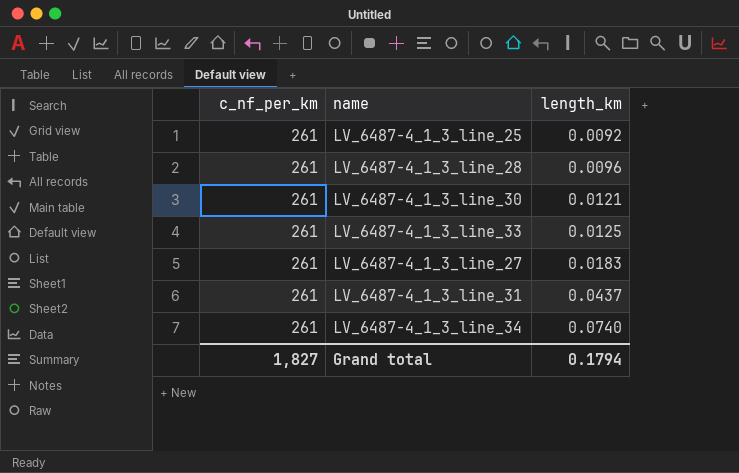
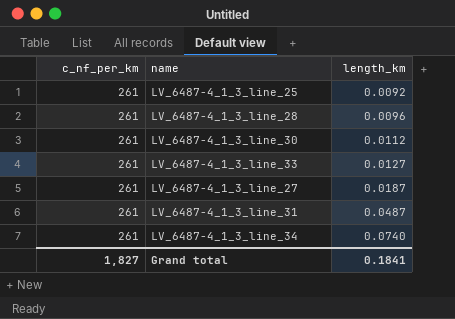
LV_6487-4_1_3_line_30 | length_km: 0.0121 -> 0.0112
LV_6487-4_1_3_line_33 | length_km: 0.0125 -> 0.0127
LV_6487-4_1_3_line_27 | length_km: 0.0183 -> 0.0187
LV_6487-4_1_3_line_31 | length_km: 0.0437 -> 0.0487
Grand total | length_km: 0.1794 -> 0.1841

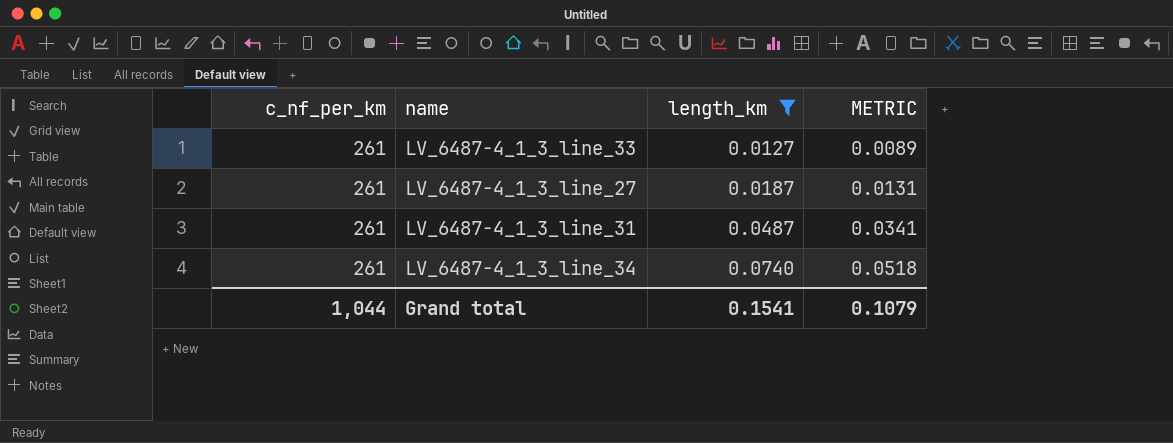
filter: none -> length_km >= 0.0127
column METRIC | formula: none -> [length_km] * 0.7
Grand total | c_nf_per_km: 1,827 -> 1,044
Grand total | length_km: 0.1841 -> 0.1541

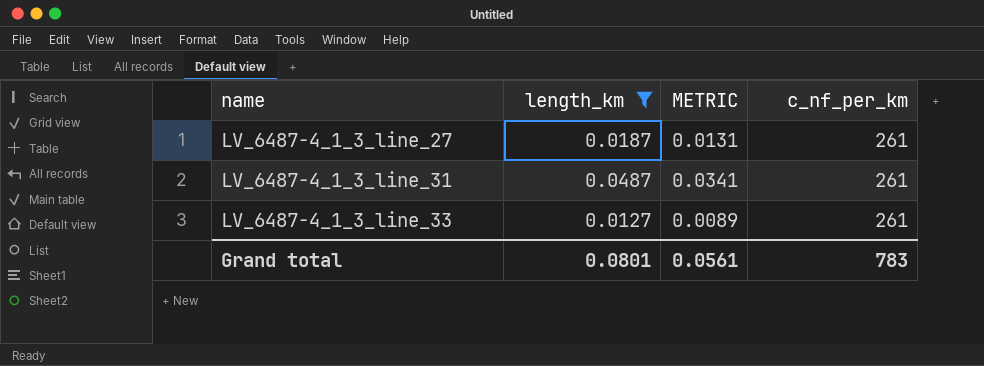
row order: length_km ascending -> name ascending
column c_nf_per_km | position: 1 -> 4
row LV_6487-4_1_3_line_34: 261 | 0.0740 | 0.0518 -> none
Grand total | length_km: 0.1541 -> 0.0801
Grand total | METRIC: 0.1079 -> 0.0561
Grand total | c_nf_per_km: 1,044 -> 783

